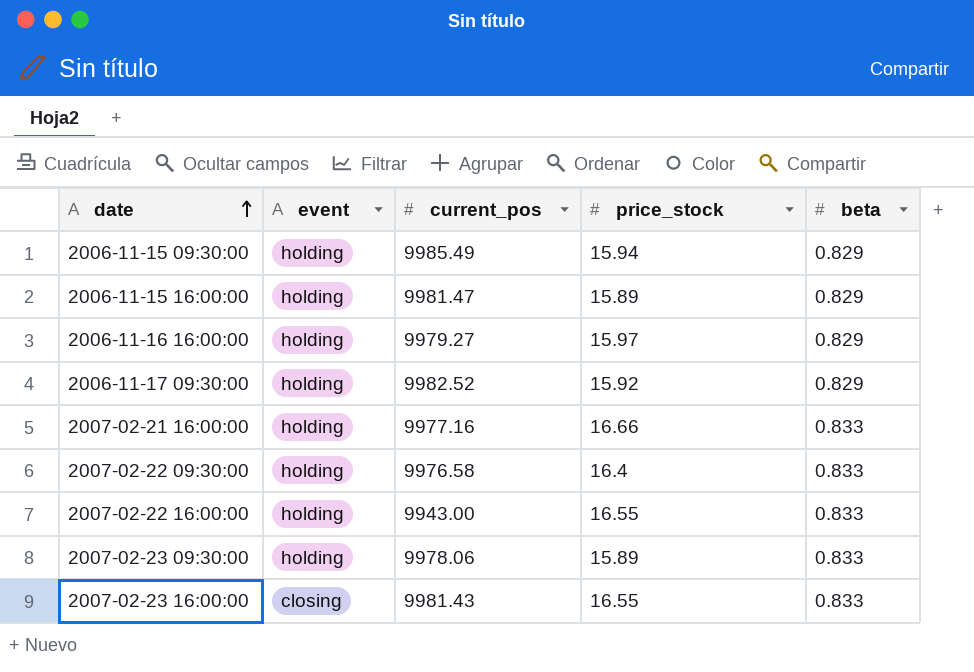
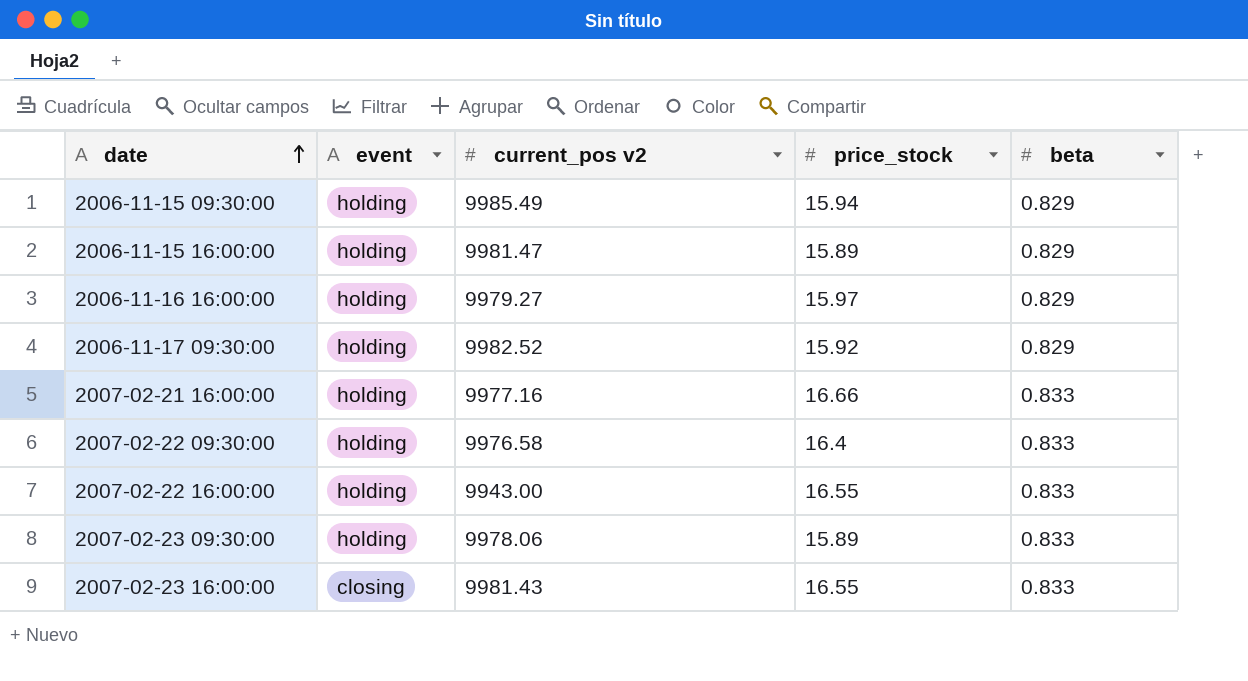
column name: current_pos -> current_pos v2

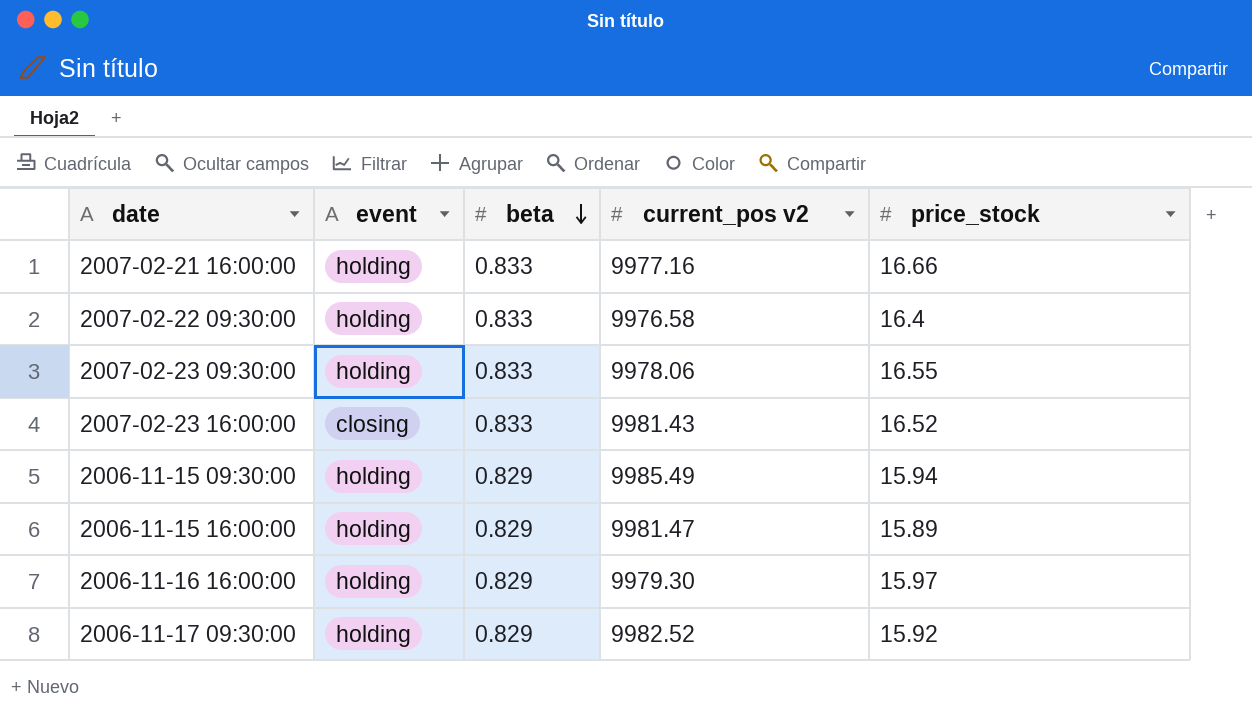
row order: date ascending -> beta descending
column beta | position: 5 -> 3
row 2007-02-22 16:00:00: holding | 9943.00 | 16.55 | 0.833 -> none
2007-02-23 09:30:00 | price_stock: 15.89 -> 16.55
2007-02-23 16:00:00 | price_stock: 16.55 -> 16.52
2006-11-16 16:00:00 | current_pos v2: 9979.27 -> 9979.30

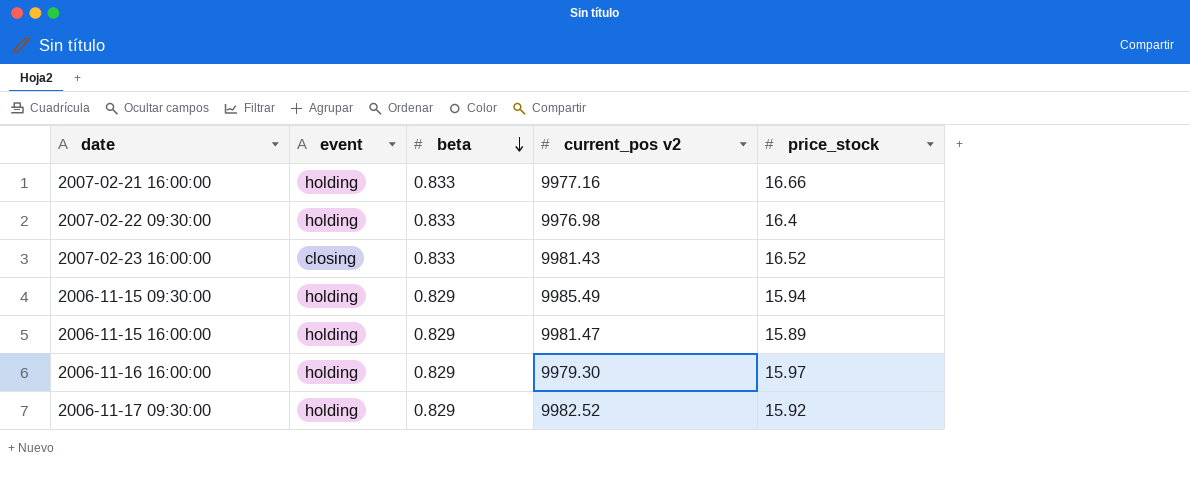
row 2007-02-23 09:30:00: holding | 0.833 | 9978.06 | 16.55 -> none
2007-02-22 09:30:00 | current_pos v2: 9976.58 -> 9976.98

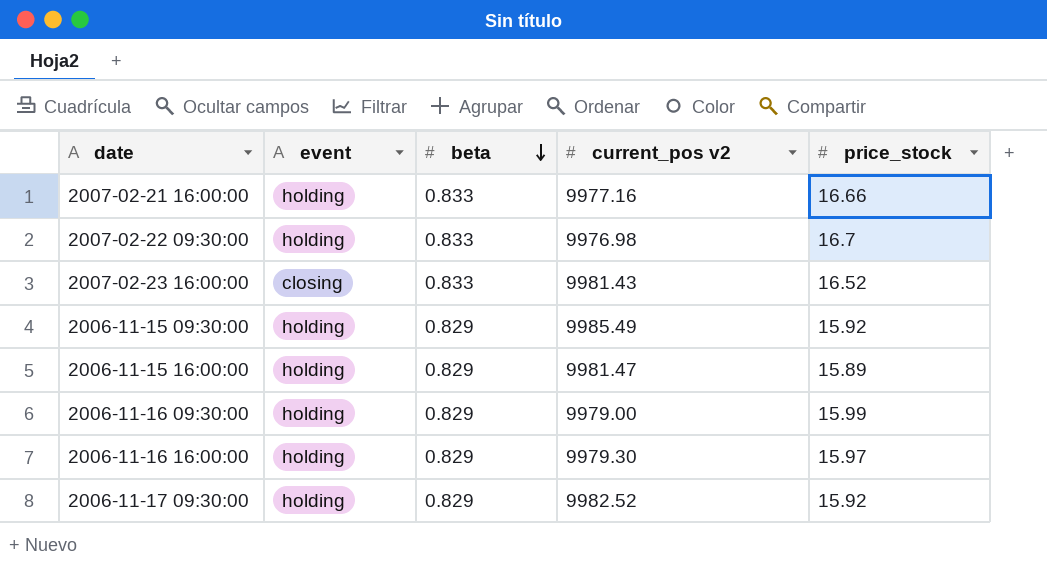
2007-02-22 09:30:00 | price_stock: 16.4 -> 16.7
2006-11-15 09:30:00 | price_stock: 15.94 -> 15.92
row 2006-11-16 09:30:00: none -> holding | 0.829 | 9979.00 | 15.99

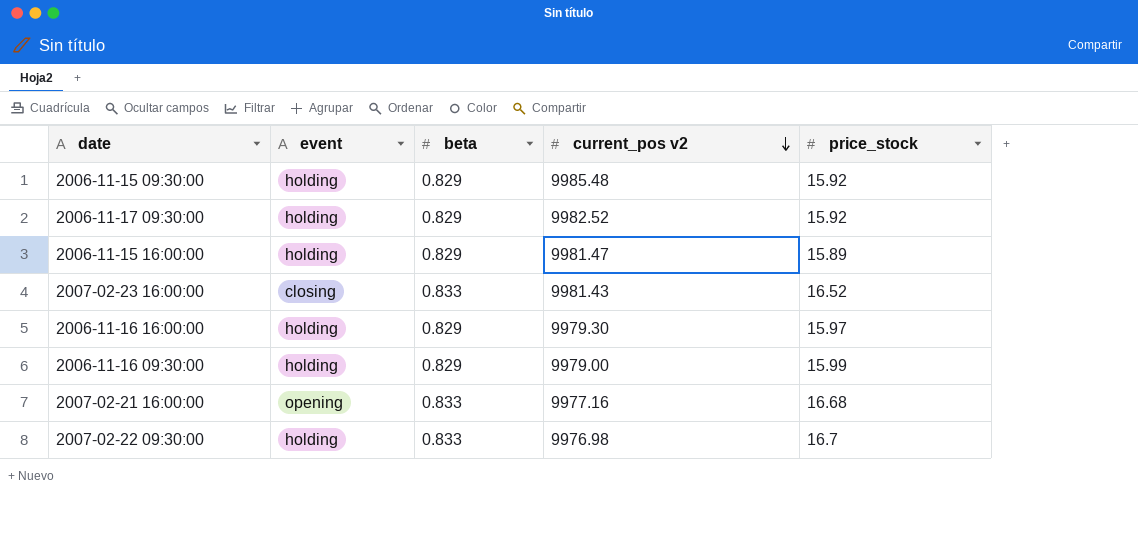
row order: beta descending -> current_pos v2 descending
2006-11-15 09:30:00 | current_pos v2: 9985.49 -> 9985.48
2007-02-21 16:00:00 | event: holding -> opening
2007-02-21 16:00:00 | price_stock: 16.66 -> 16.68

